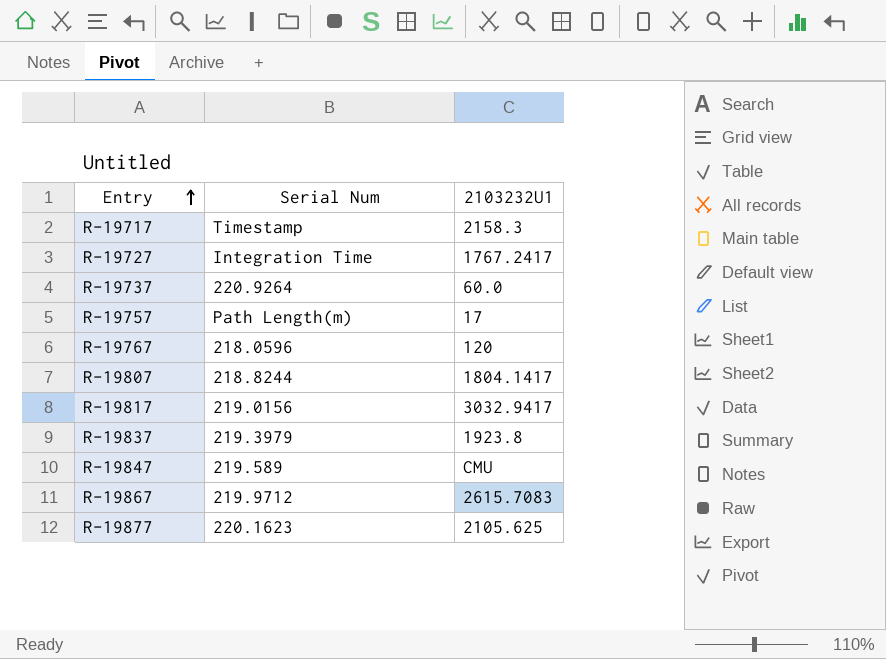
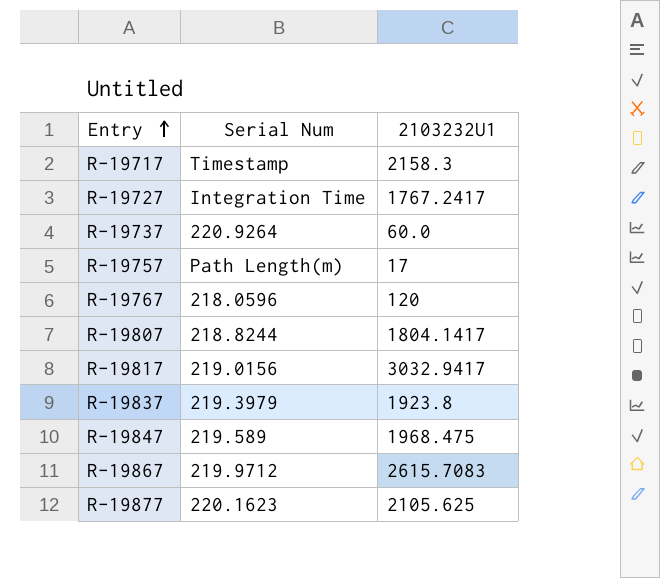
R-19847 | 2103232U1: CMU -> 1968.475

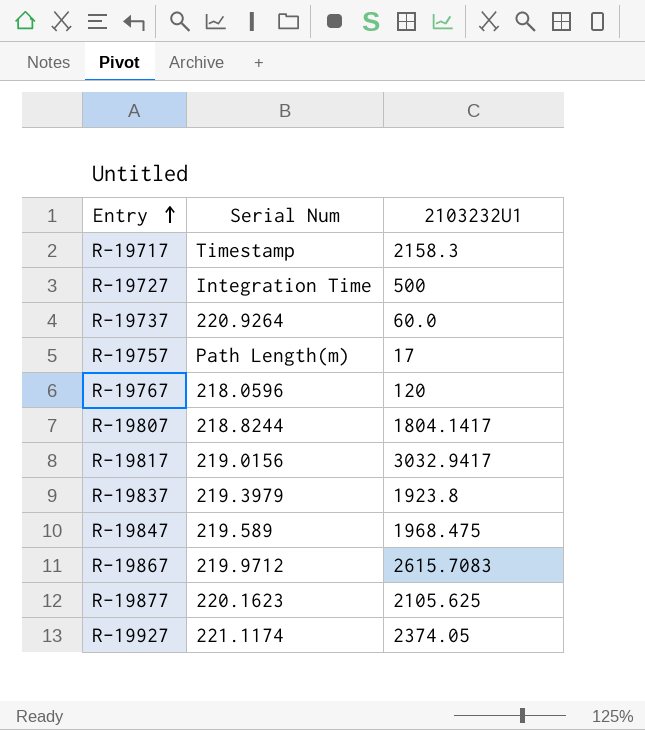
R-19727 | 2103232U1: 1767.2417 -> 500
row R-19927: none -> 221.1174 | 2374.05

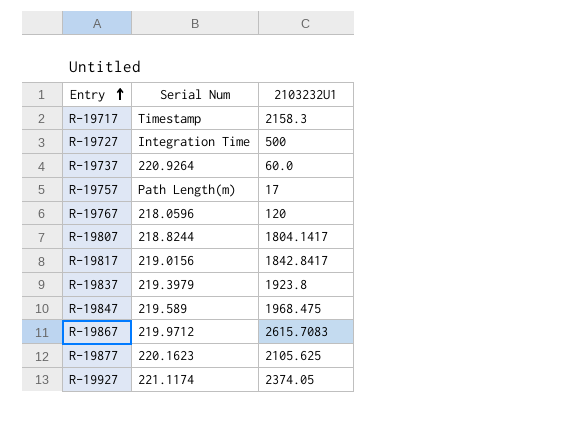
R-19817 | 2103232U1: 3032.9417 -> 1842.8417

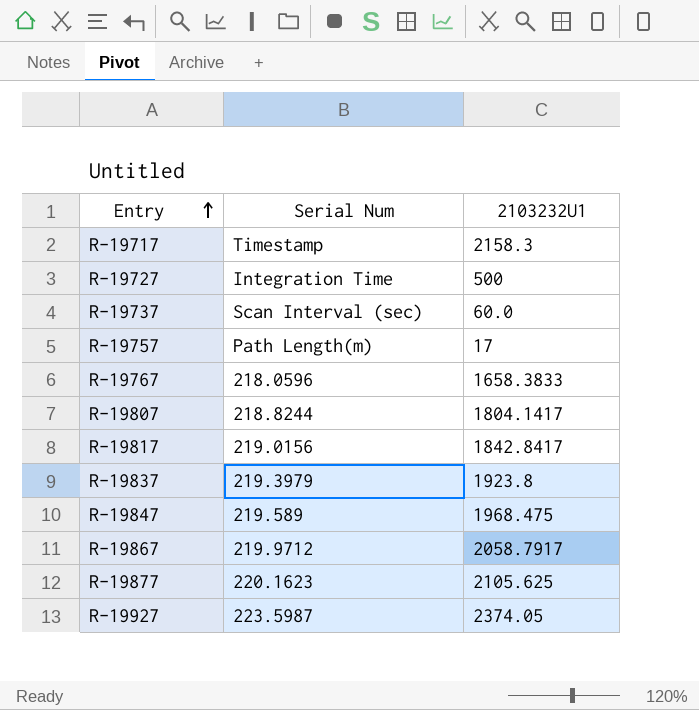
R-19737 | Serial Num: 220.9264 -> Scan Interval (sec)
R-19767 | 2103232U1: 120 -> 1658.3833
R-19867 | 2103232U1: 2615.7083 -> 2058.7917
R-19927 | Serial Num: 221.1174 -> 223.5987

